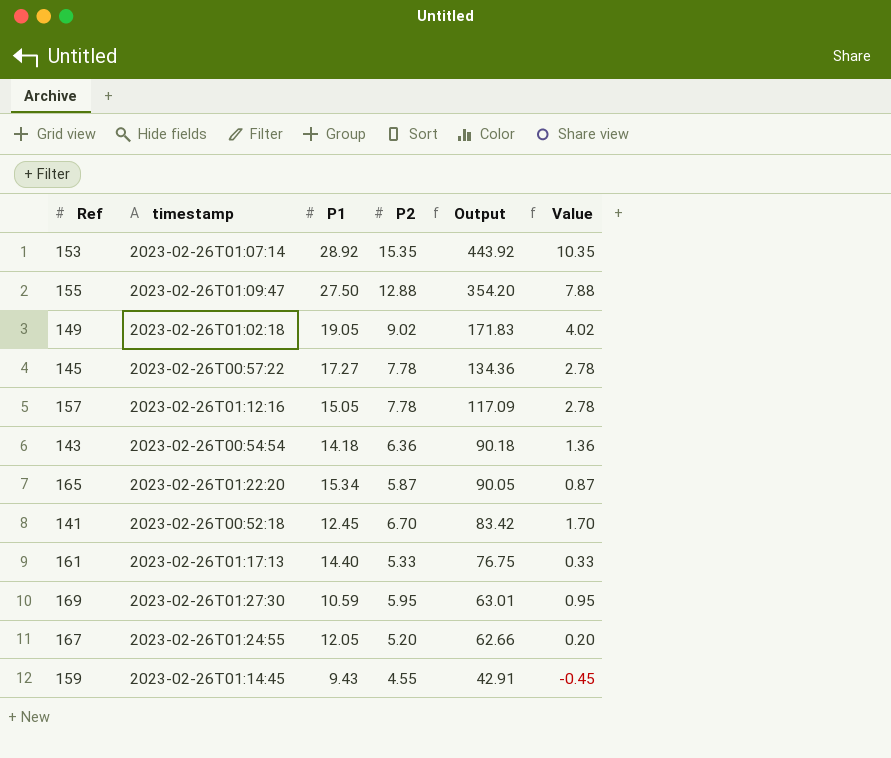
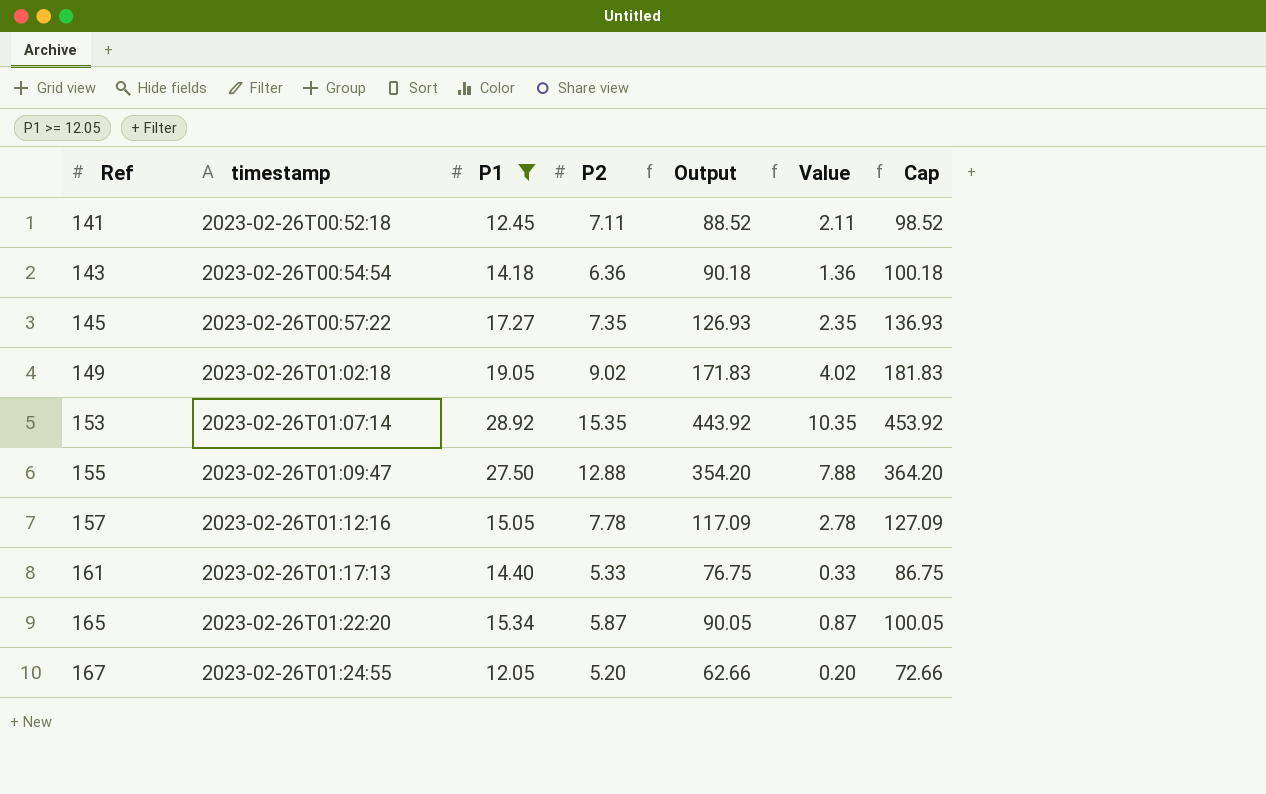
filter: none -> P1 >= 12.05
row order: Output descending -> Ref ascending
column Cap | formula: none -> [Output] + 10
141 | P2: 6.70 -> 7.11
141 | Output: 83.42 -> 88.52
141 | Value: 1.70 -> 2.11
145 | P2: 7.78 -> 7.35
145 | Output: 134.36 -> 126.93
145 | Value: 2.78 -> 2.35

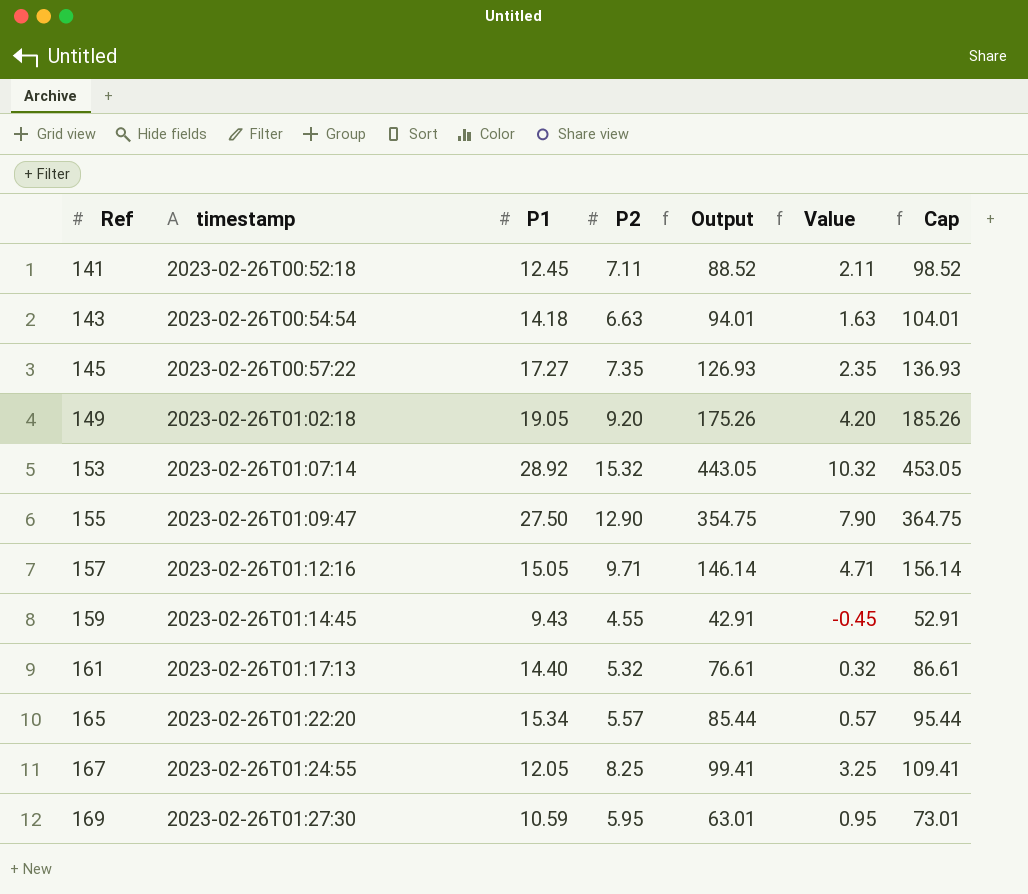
filter: P1 >= 12.05 -> none
143 | P2: 6.36 -> 6.63
143 | Output: 90.18 -> 94.01
143 | Value: 1.36 -> 1.63
143 | Cap: 100.18 -> 104.01
149 | P2: 9.02 -> 9.20
149 | Output: 171.83 -> 175.26
149 | Value: 4.02 -> 4.20
149 | Cap: 181.83 -> 185.26
153 | P2: 15.35 -> 15.32
153 | Output: 443.92 -> 443.05
153 | Value: 10.35 -> 10.32
153 | Cap: 453.92 -> 453.05
155 | P2: 12.88 -> 12.90
155 | Output: 354.20 -> 354.75
155 | Value: 7.88 -> 7.90
155 | Cap: 364.20 -> 364.75
157 | P2: 7.78 -> 9.71
157 | Output: 117.09 -> 146.14
157 | Value: 2.78 -> 4.71
157 | Cap: 127.09 -> 156.14
161 | P2: 5.33 -> 5.32
161 | Output: 76.75 -> 76.61
161 | Value: 0.33 -> 0.32
161 | Cap: 86.75 -> 86.61
165 | P2: 5.87 -> 5.57
165 | Output: 90.05 -> 85.44
165 | Value: 0.87 -> 0.57
165 | Cap: 100.05 -> 95.44
167 | P2: 5.20 -> 8.25
167 | Output: 62.66 -> 99.41
167 | Value: 0.20 -> 3.25
167 | Cap: 72.66 -> 109.41

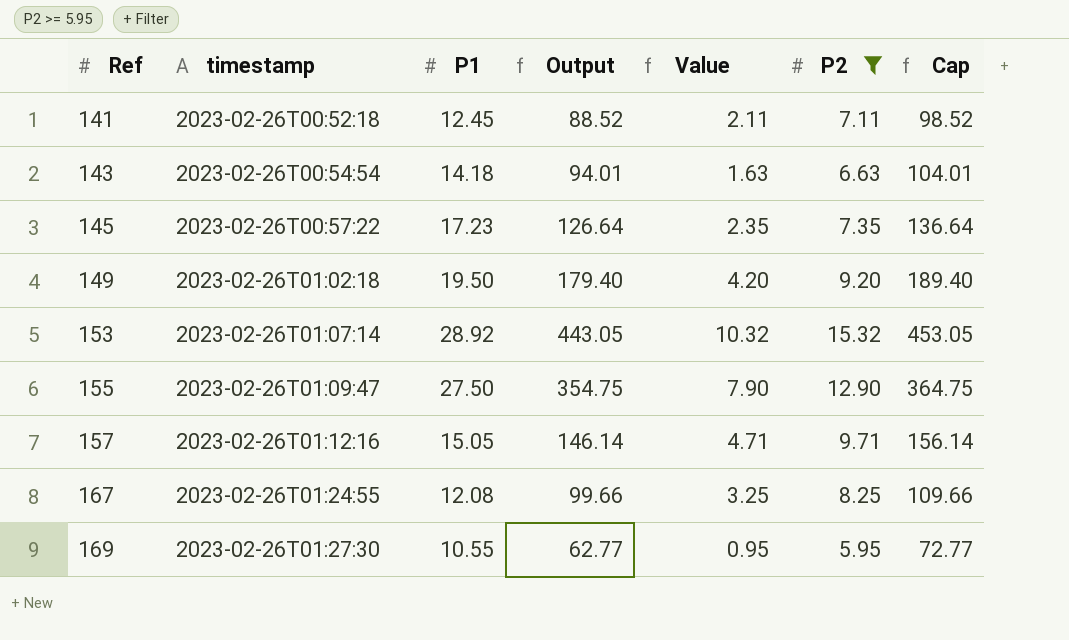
filter: none -> P2 >= 5.95
column P2 | position: 4 -> 6
145 | P1: 17.27 -> 17.23
145 | Output: 126.93 -> 126.64
145 | Cap: 136.93 -> 136.64
149 | P1: 19.05 -> 19.50
149 | Output: 175.26 -> 179.40
149 | Cap: 185.26 -> 189.40
167 | P1: 12.05 -> 12.08
167 | Output: 99.41 -> 99.66
167 | Cap: 109.41 -> 109.66
169 | P1: 10.59 -> 10.55
169 | Output: 63.01 -> 62.77
169 | Cap: 73.01 -> 72.77

